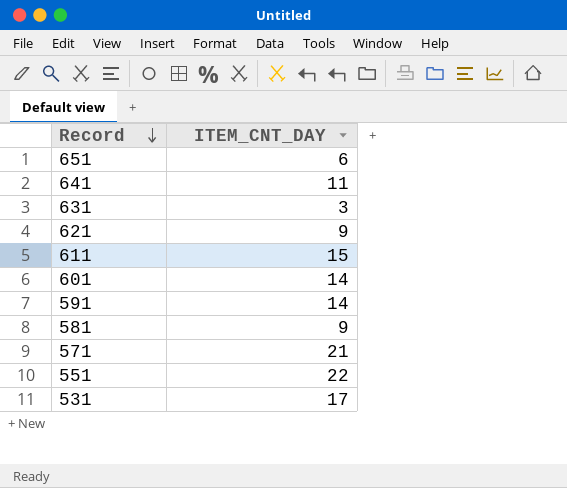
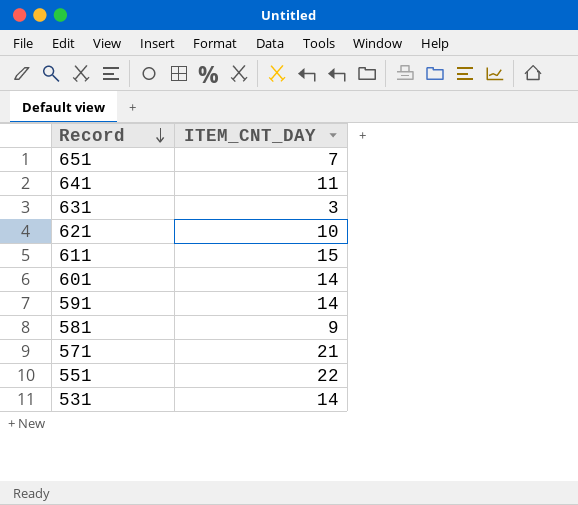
651 | ITEM_CNT_DAY: 6 -> 7
621 | ITEM_CNT_DAY: 9 -> 10
531 | ITEM_CNT_DAY: 17 -> 14

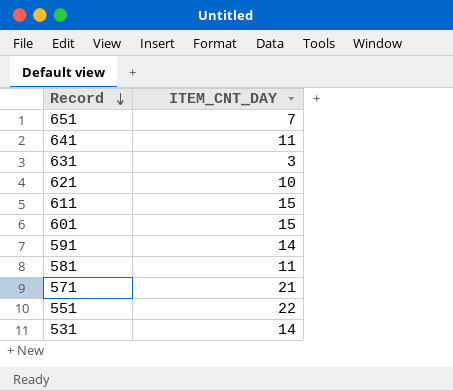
601 | ITEM_CNT_DAY: 14 -> 15
581 | ITEM_CNT_DAY: 9 -> 11

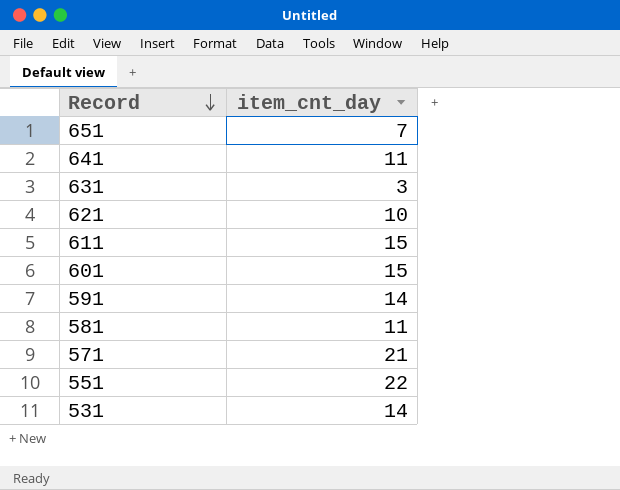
column name: ITEM_CNT_DAY -> item_cnt_day

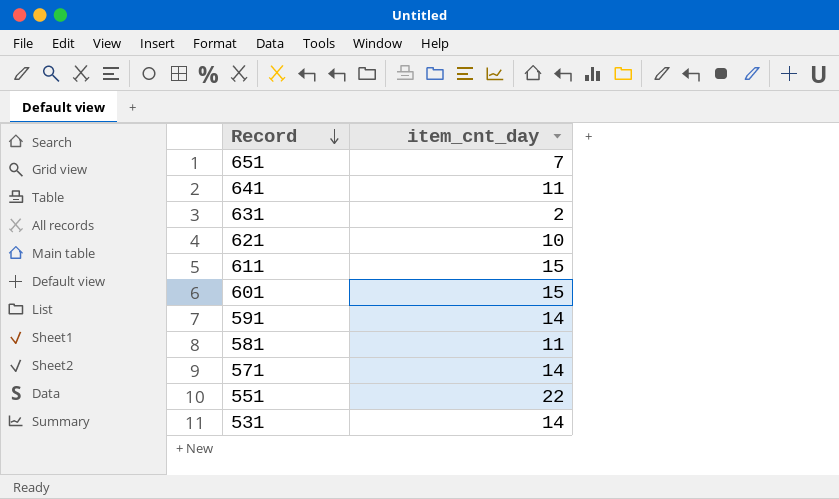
631 | item_cnt_day: 3 -> 2
571 | item_cnt_day: 21 -> 14

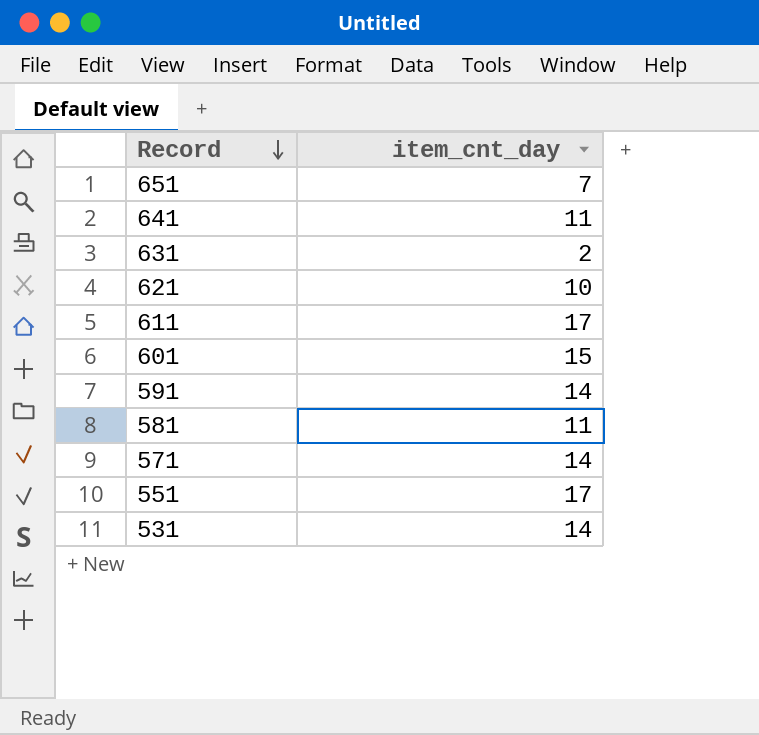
611 | item_cnt_day: 15 -> 17
551 | item_cnt_day: 22 -> 17

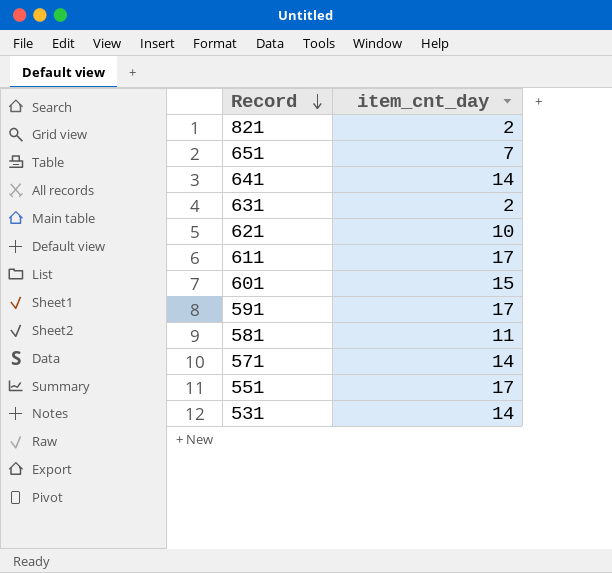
row 821: none -> 2
641 | item_cnt_day: 11 -> 14
591 | item_cnt_day: 14 -> 17

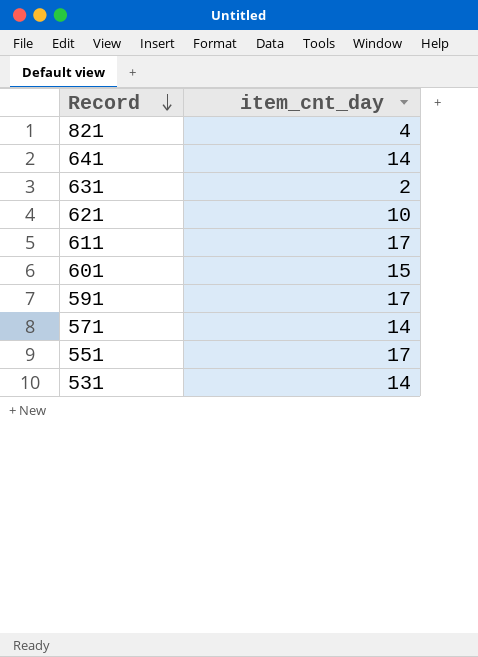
row 651: 7 -> none
row 581: 11 -> none
821 | item_cnt_day: 2 -> 4

